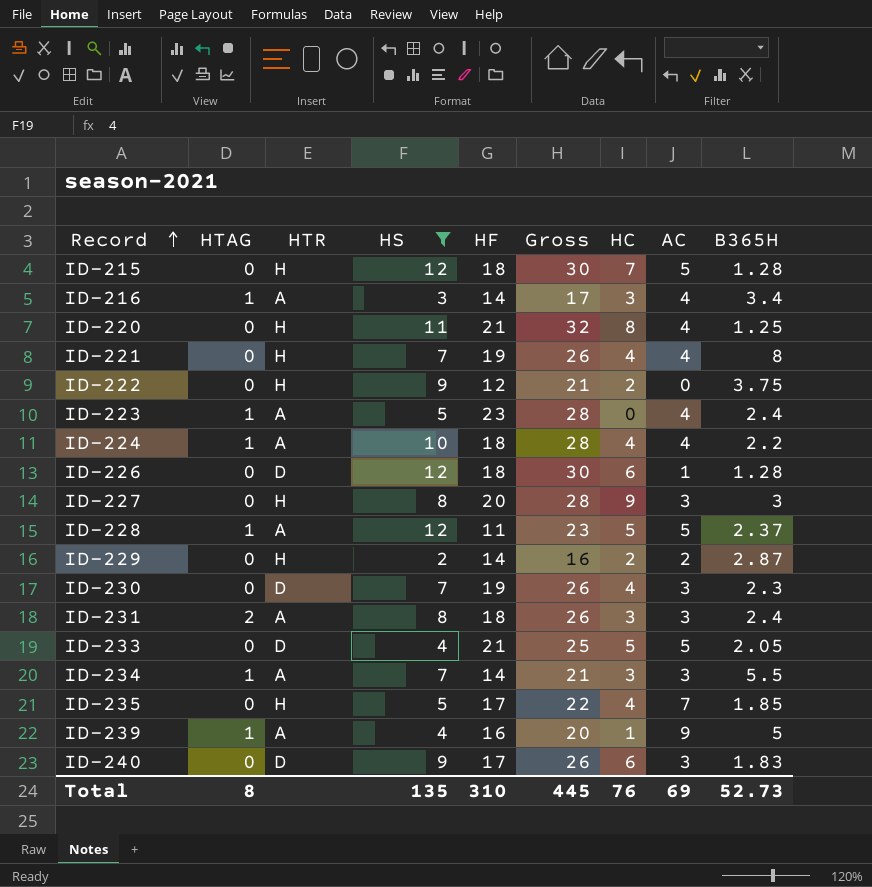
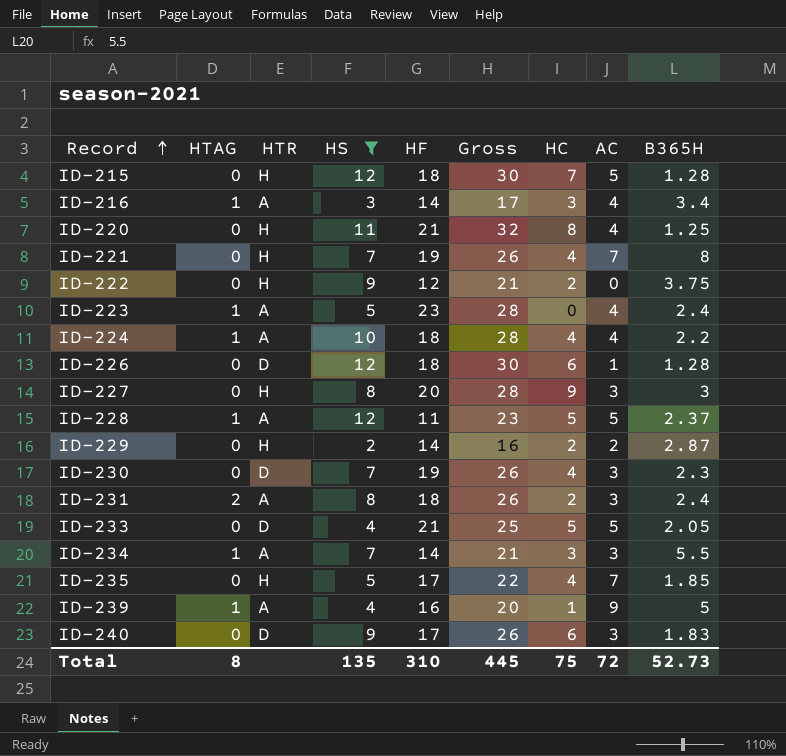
ID-221 | AC: 4 -> 7
ID-231 | HC: 3 -> 2
Total | HC: 76 -> 75
Total | AC: 69 -> 72

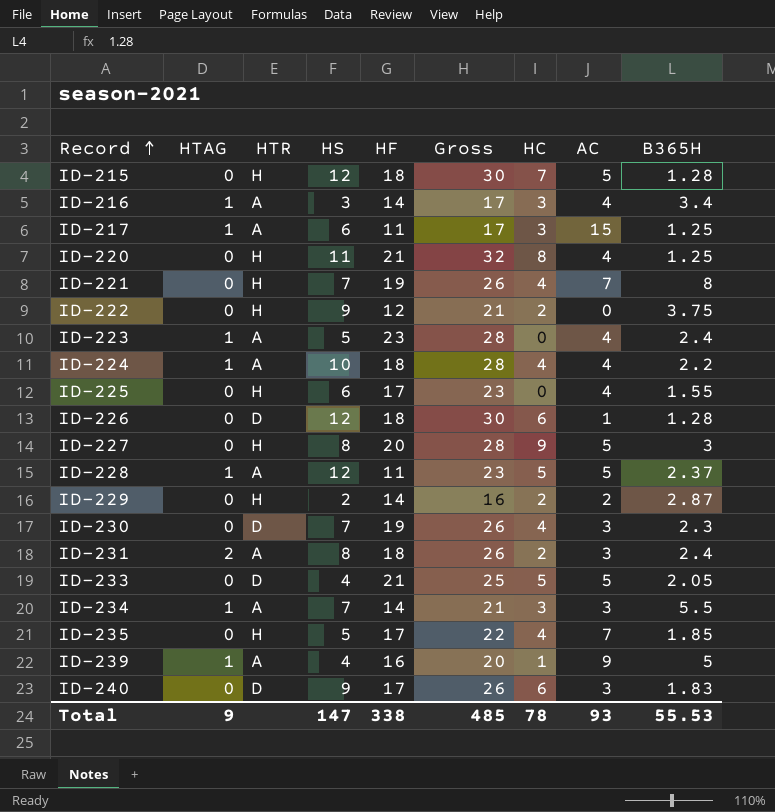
filter: HS != 6 -> none
ID-227 | AC: 3 -> 5
Total | HTAG: 8 -> 9
Total | HS: 135 -> 147
Total | HF: 310 -> 338
Total | Gross: 445 -> 485
Total | HC: 75 -> 78
Total | AC: 72 -> 93
Total | B365H: 52.73 -> 55.53

